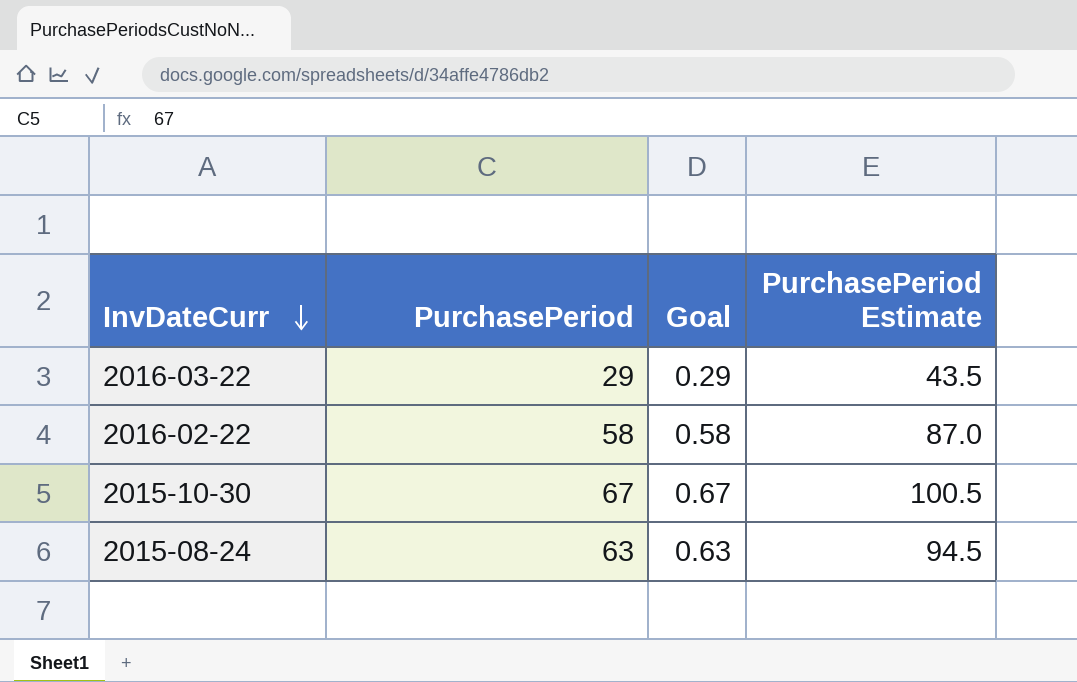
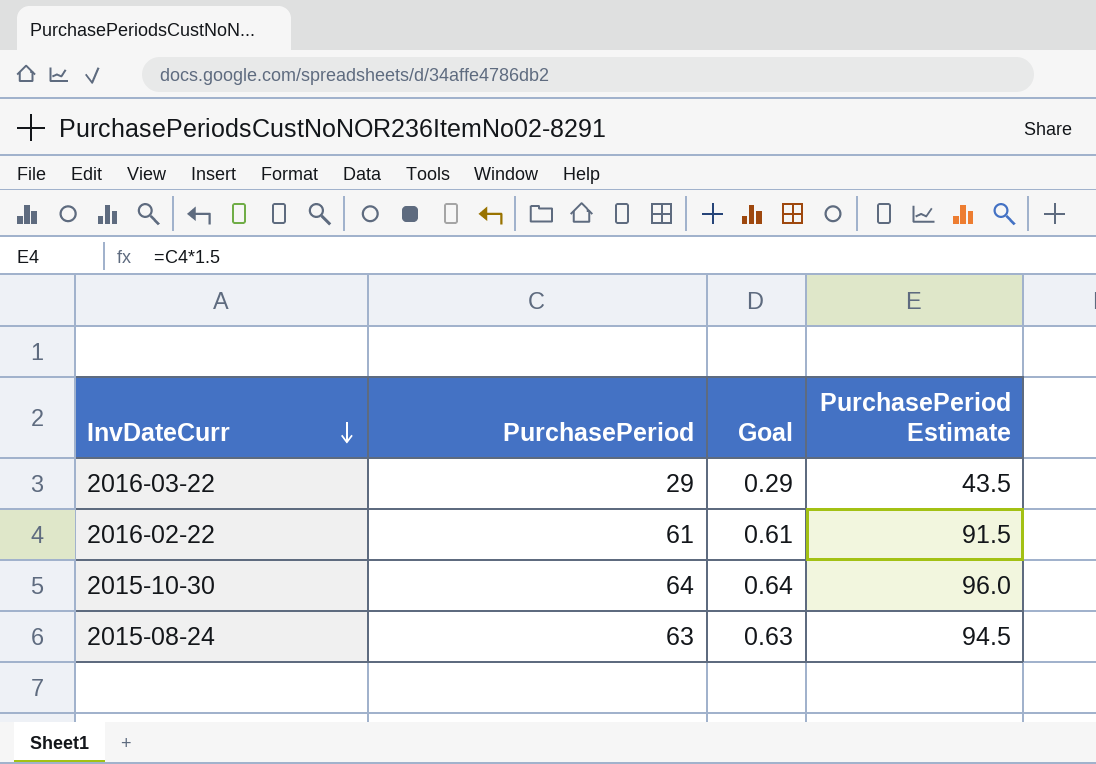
2016-02-22 | PurchasePeriod: 58 -> 61
2016-02-22 | Goal: 0.58 -> 0.61
2016-02-22 | PurchasePeriod Estimate: 87.0 -> 91.5
2015-10-30 | PurchasePeriod: 67 -> 64
2015-10-30 | Goal: 0.67 -> 0.64
2015-10-30 | PurchasePeriod Estimate: 100.5 -> 96.0

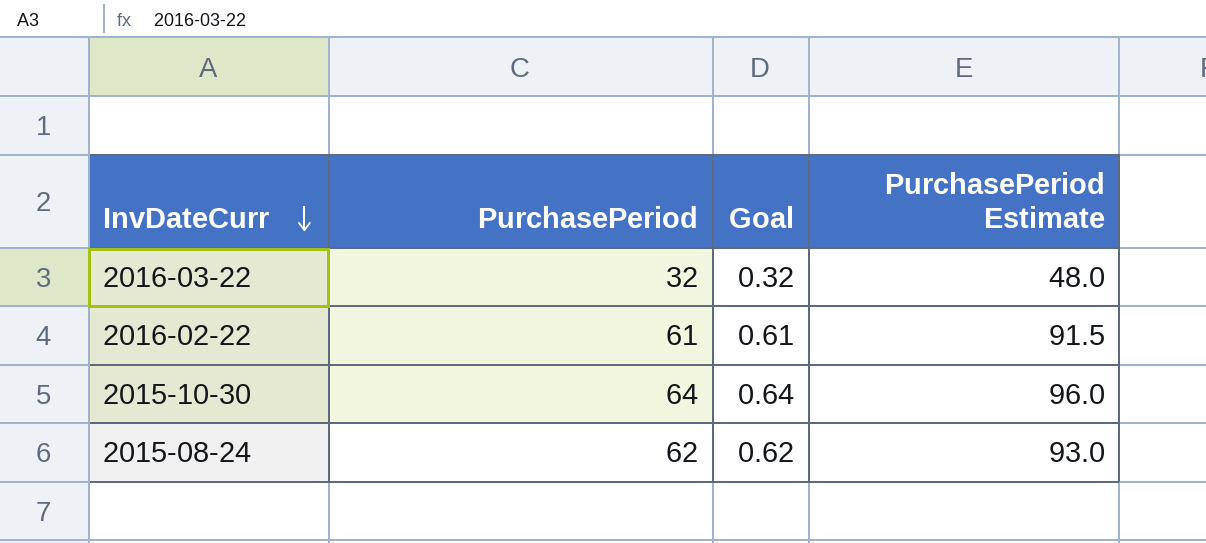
2016-03-22 | PurchasePeriod: 29 -> 32
2016-03-22 | Goal: 0.29 -> 0.32
2016-03-22 | PurchasePeriod Estimate: 43.5 -> 48.0
2015-08-24 | PurchasePeriod: 63 -> 62
2015-08-24 | Goal: 0.63 -> 0.62
2015-08-24 | PurchasePeriod Estimate: 94.5 -> 93.0

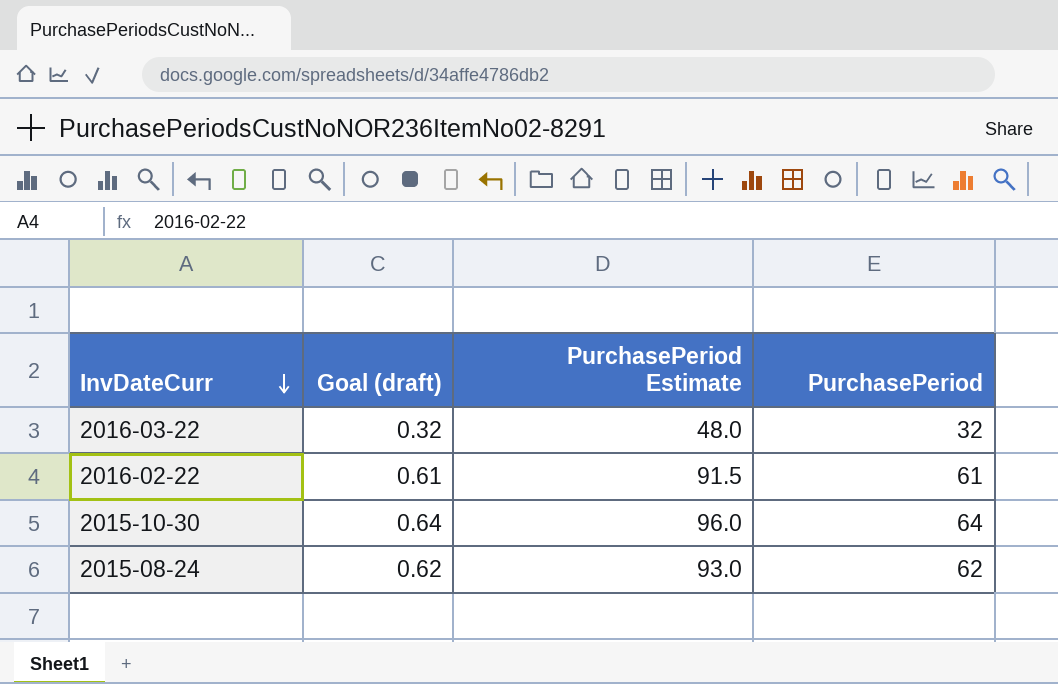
column name: Goal -> Goal (draft)
column PurchasePeriod | position: 2 -> 4

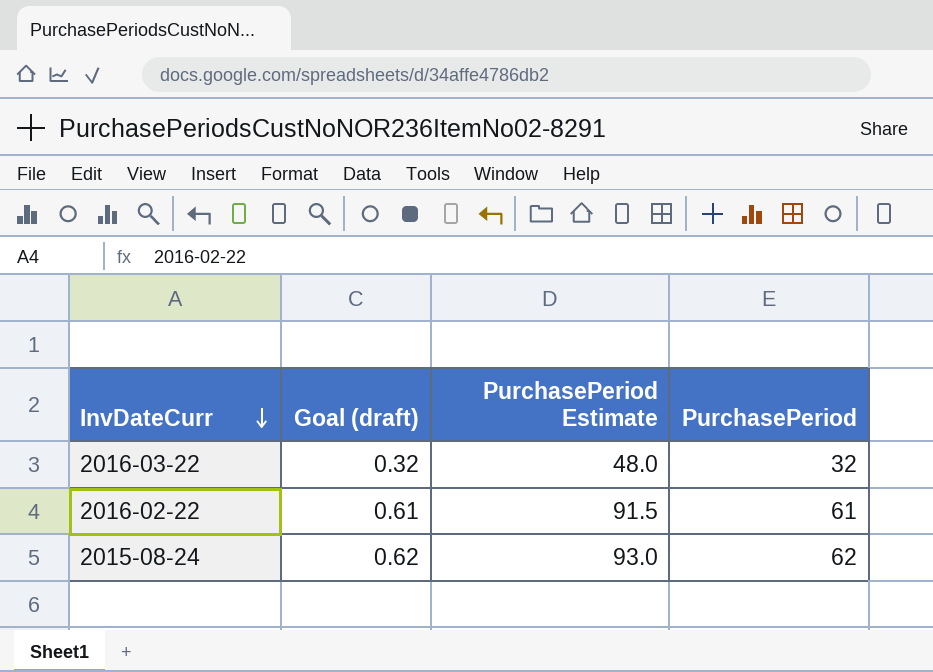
row 2015-10-30: 0.64 | 96.0 | 64 -> none

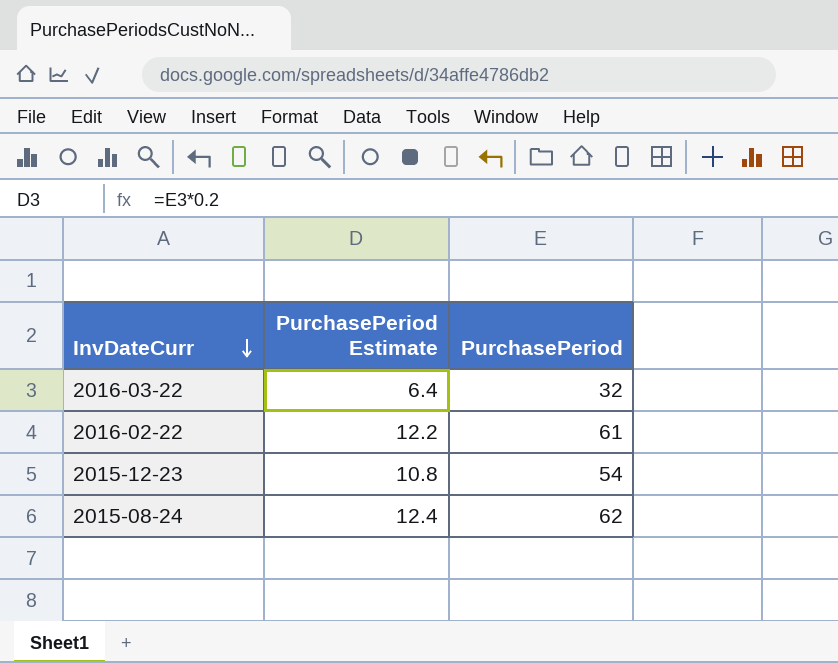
column Goal (draft) | formula: [PurchasePeriod] * 0.01 -> none
column PurchasePeriod Estimate | formula: [PurchasePeriod] * 1.5 -> [PurchasePeriod] * 0.2
row 2015-12-23: none -> 10.8 | 54

